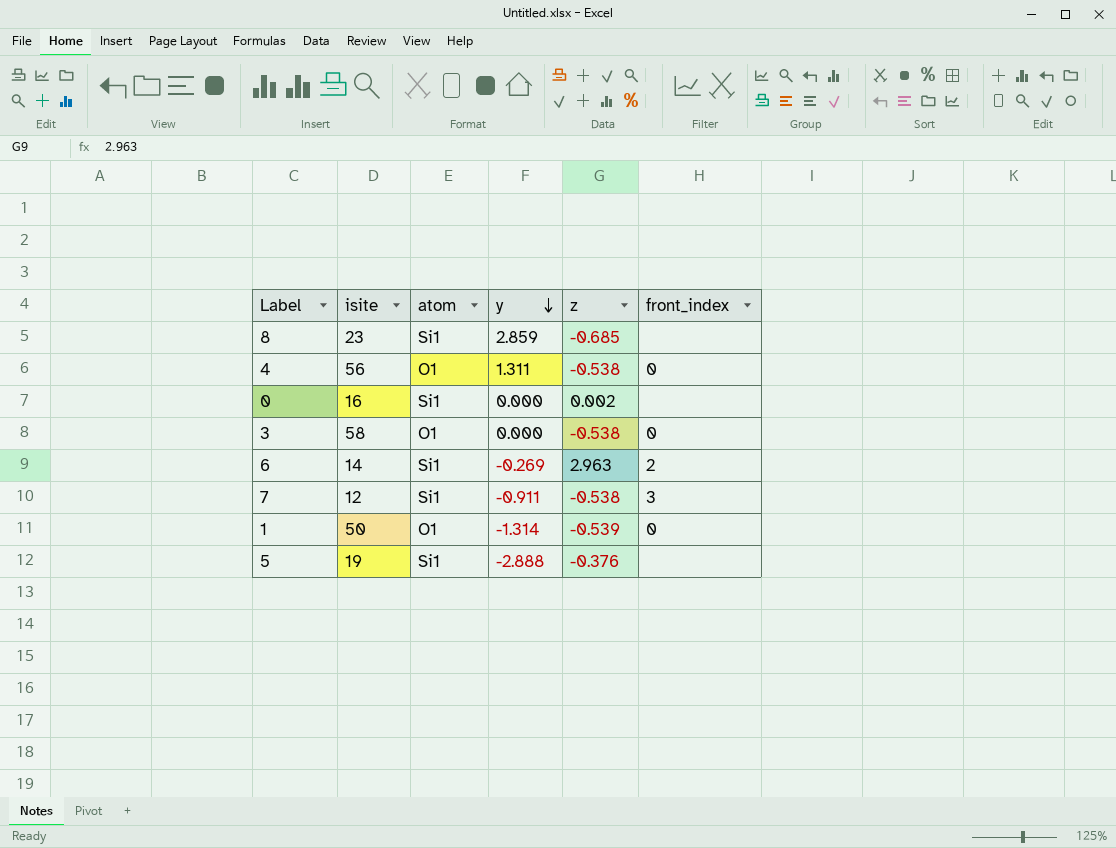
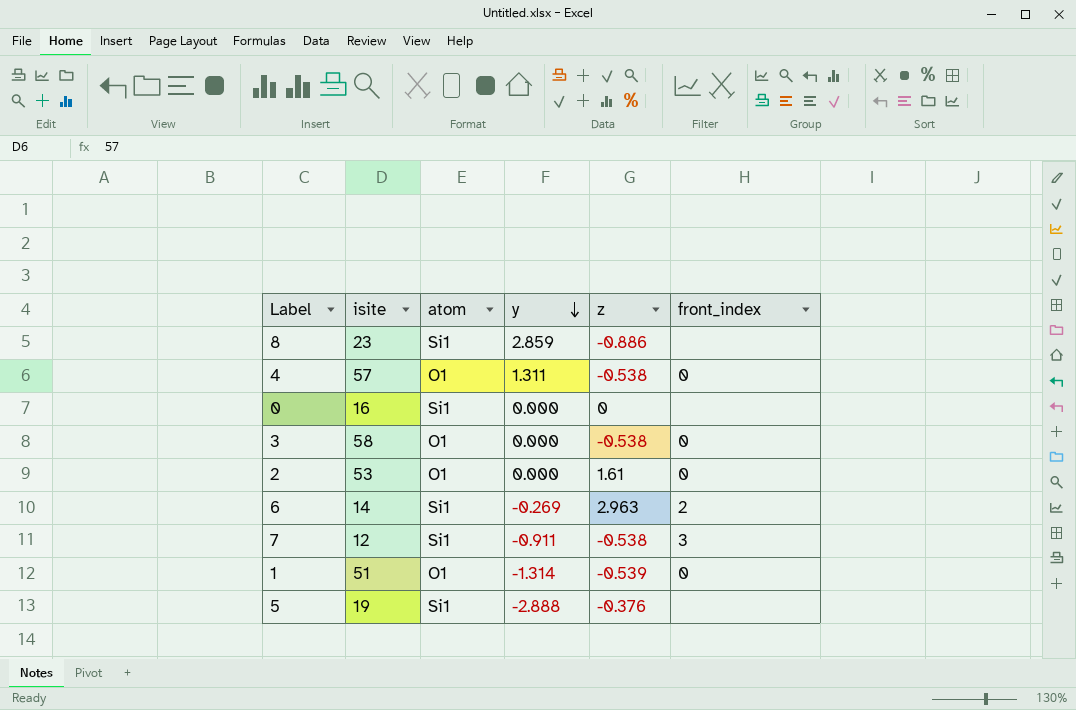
8 | z: -0.685 -> -0.886
4 | isite: 56 -> 57
0 | z: 0.002 -> 0
row 2: none -> 53 | O1 | 0.000 | 1.61 | 0
1 | isite: 50 -> 51

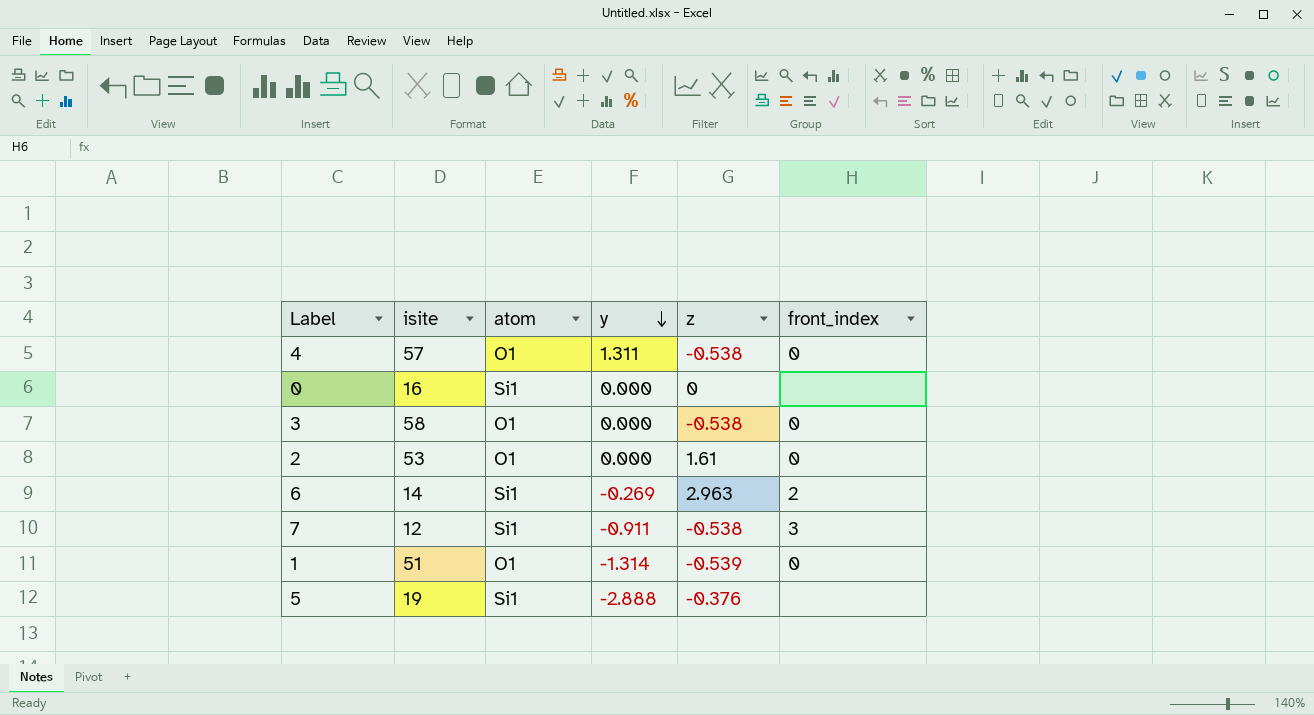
row 8: 23 | Si1 | 2.859 | -0.886 | none -> none

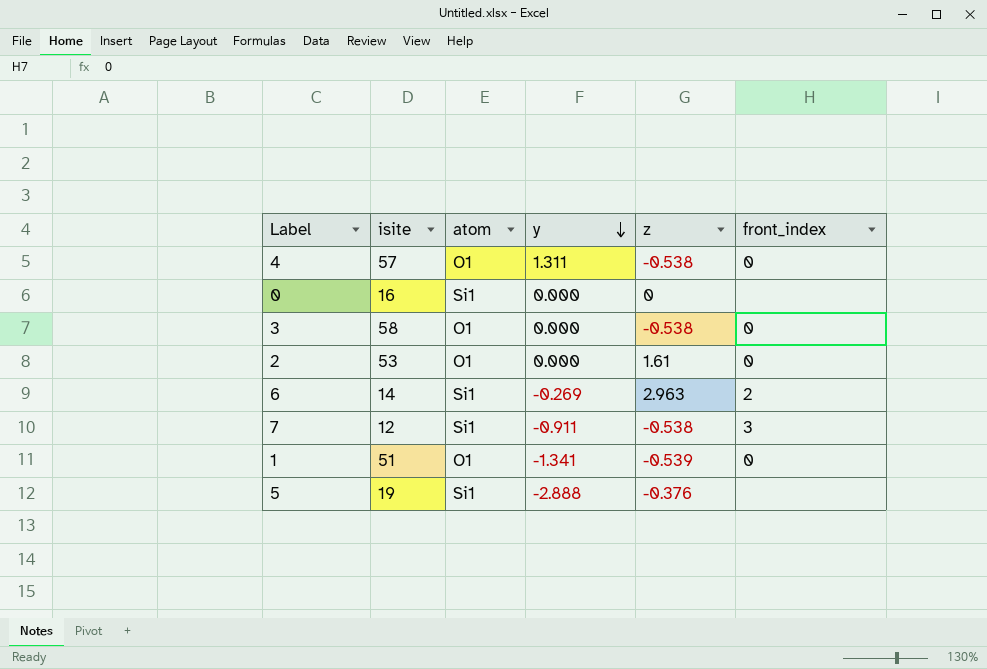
1 | y: -1.314 -> -1.341

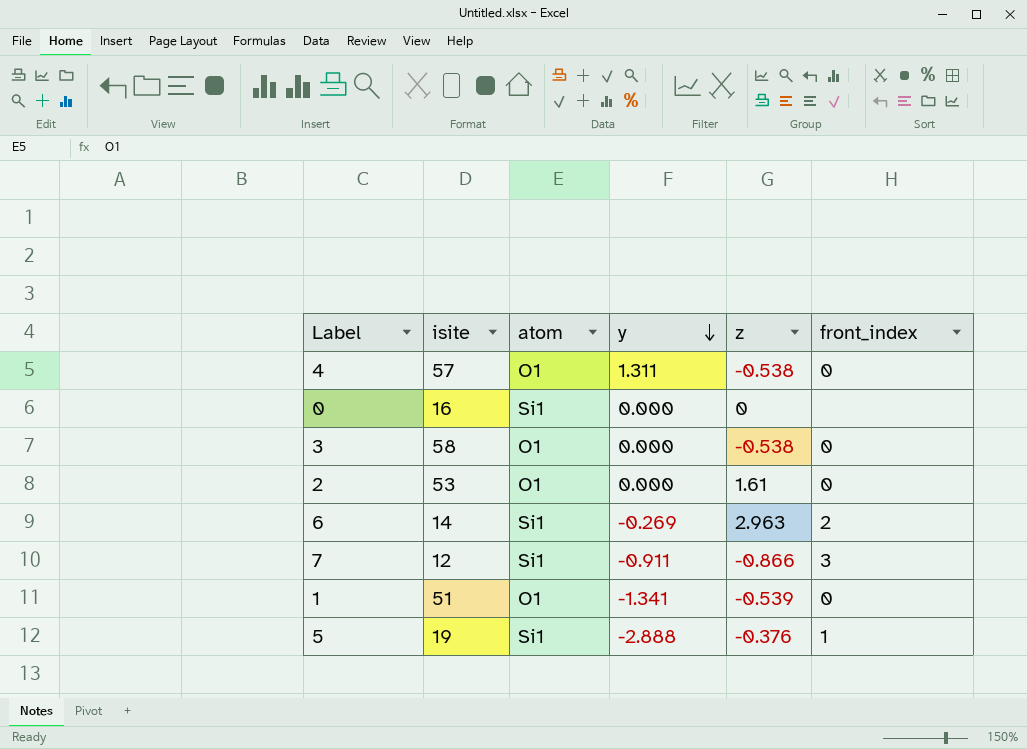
7 | z: -0.538 -> -0.866
5 | front_index: none -> 1

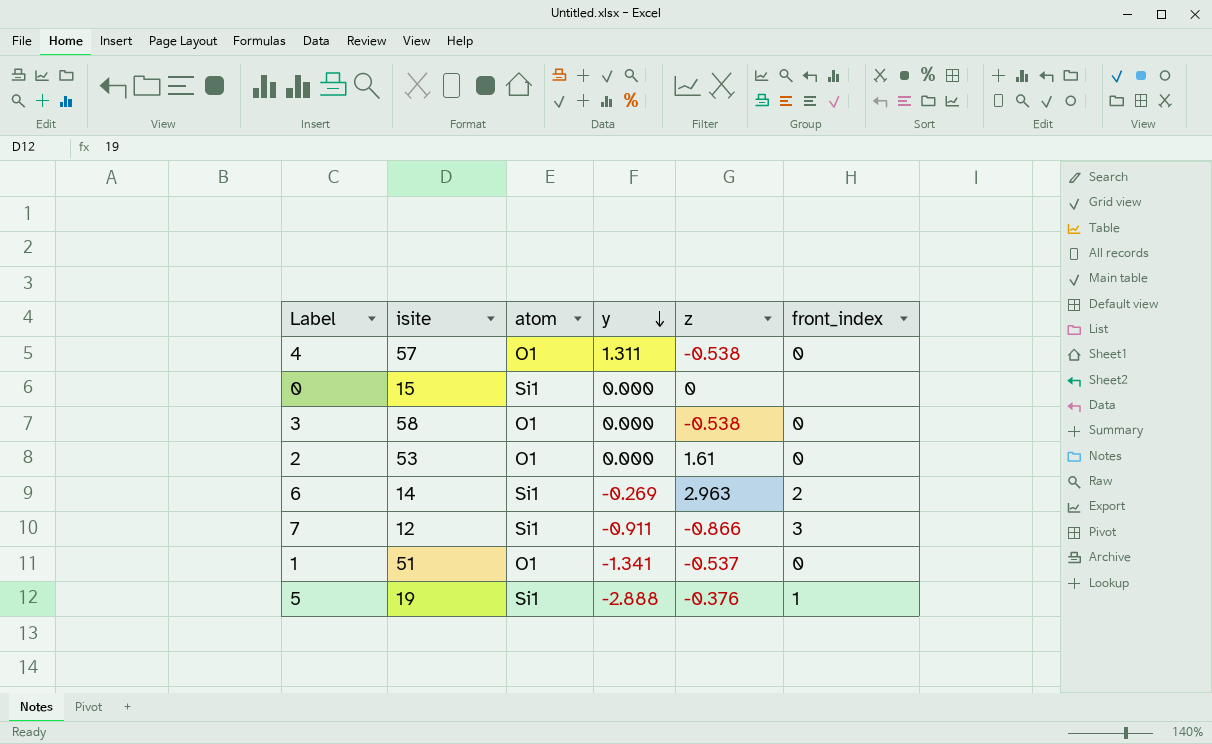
0 | isite: 16 -> 15
1 | z: -0.539 -> -0.537

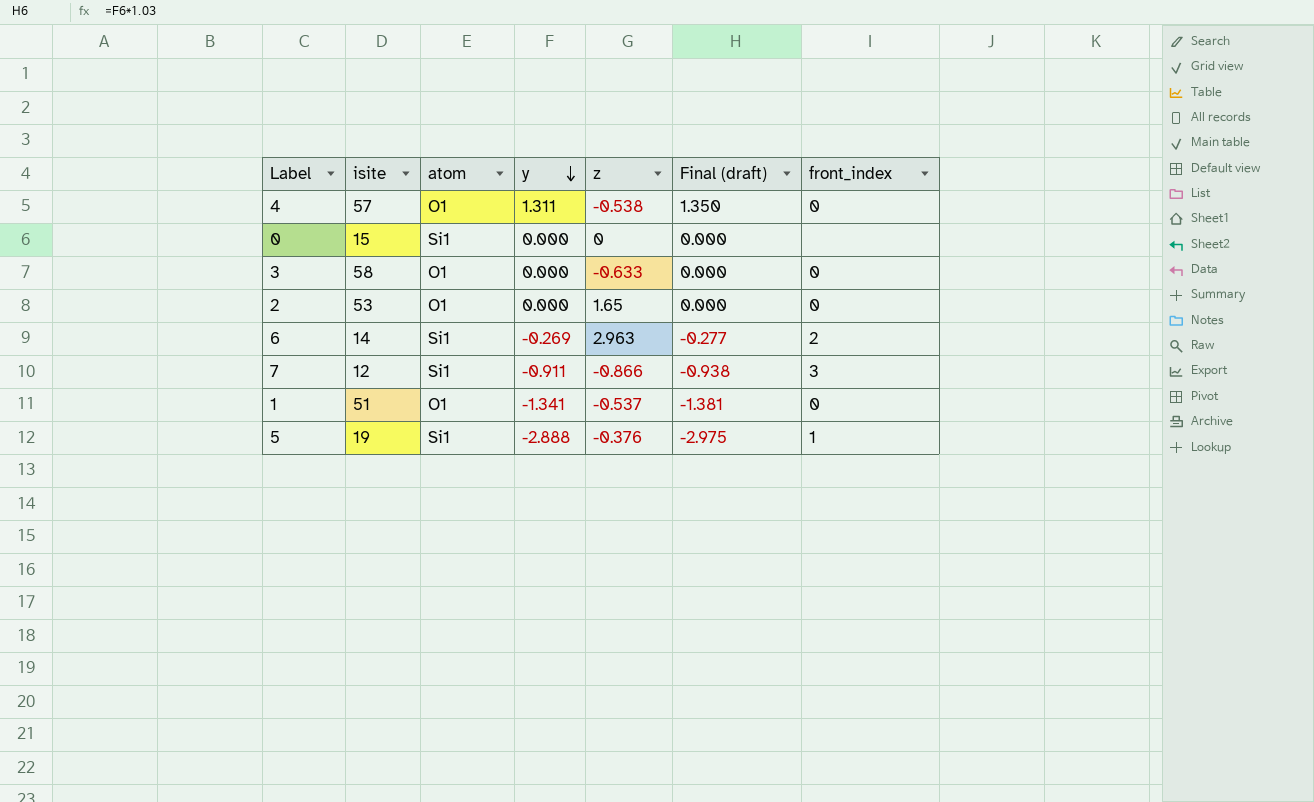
column Final (draft) | formula: none -> [y] * 1.03
3 | z: -0.538 -> -0.633
2 | z: 1.61 -> 1.65

